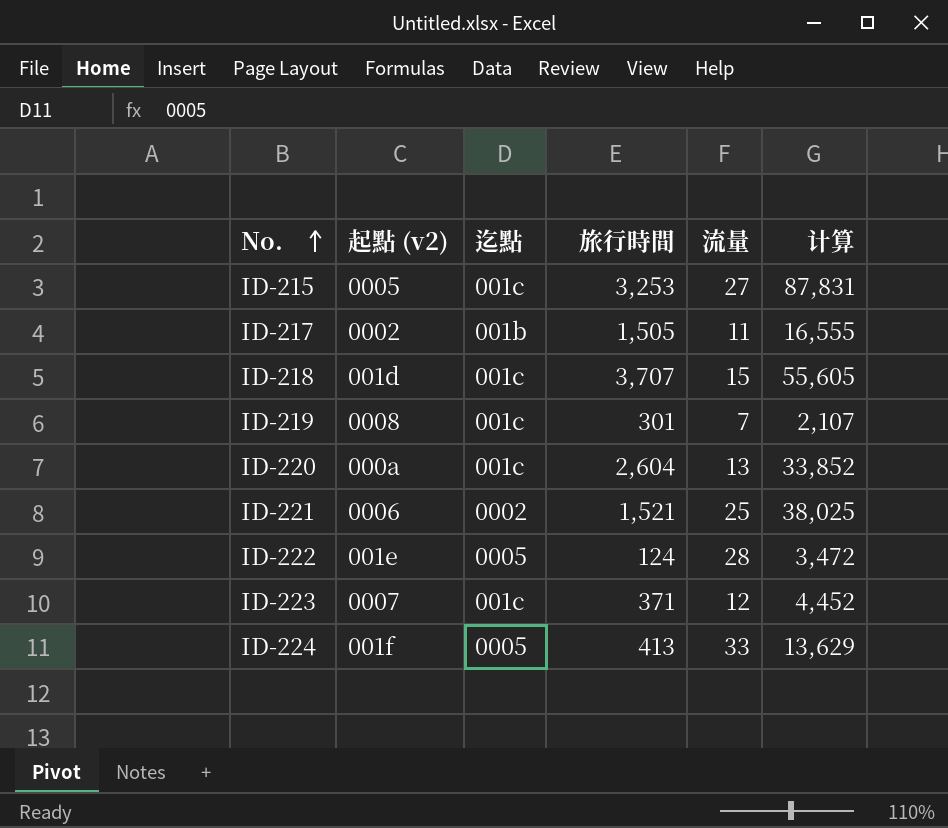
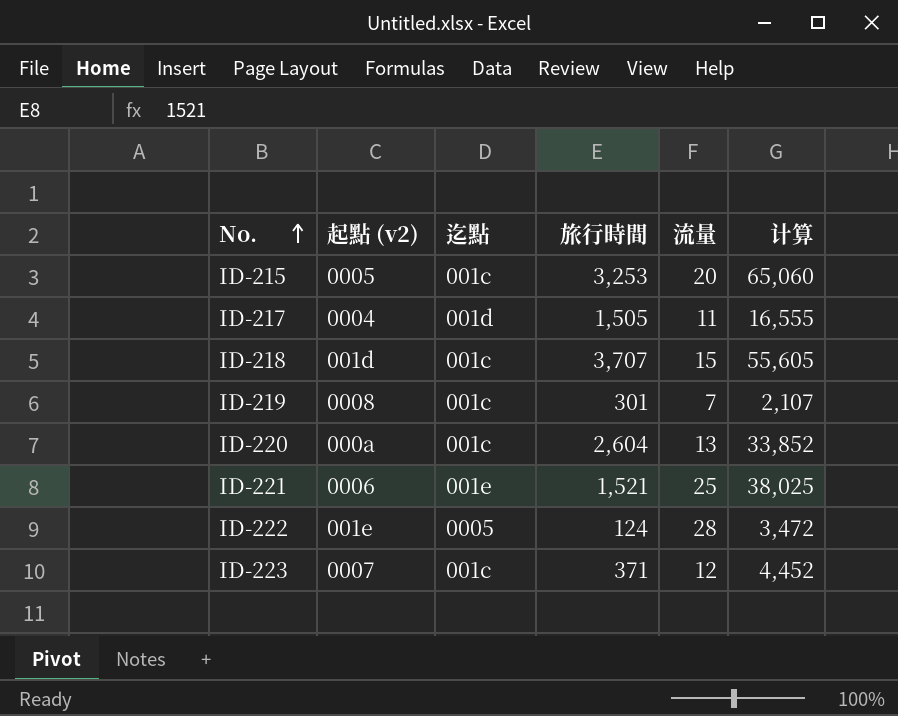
row ID-224: 001f | 0005 | 413 | 33 | 13,629 -> none
ID-215 | 流量: 27 -> 20
ID-215 | 计算: 87,831 -> 65,060
ID-217 | 起點 (v2): 0002 -> 0004
ID-217 | 迄點: 001b -> 001d
ID-221 | 迄點: 0002 -> 001e

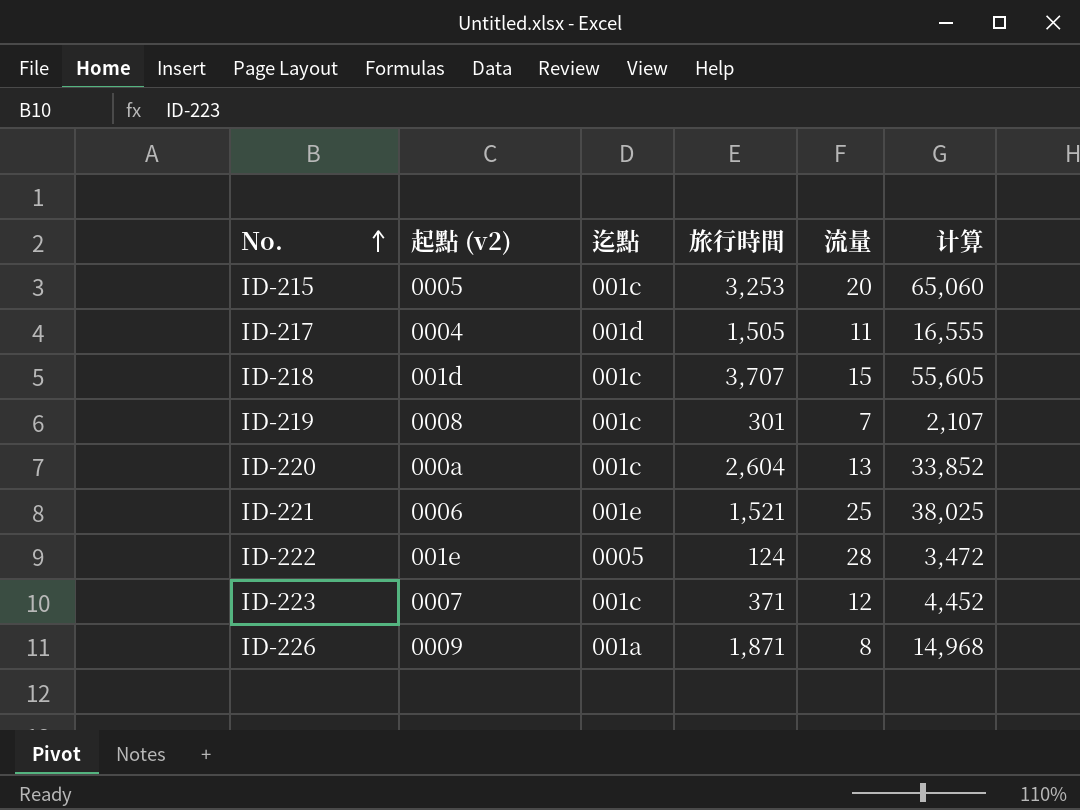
row ID-226: none -> 0009 | 001a | 1,871 | 8 | 14,968

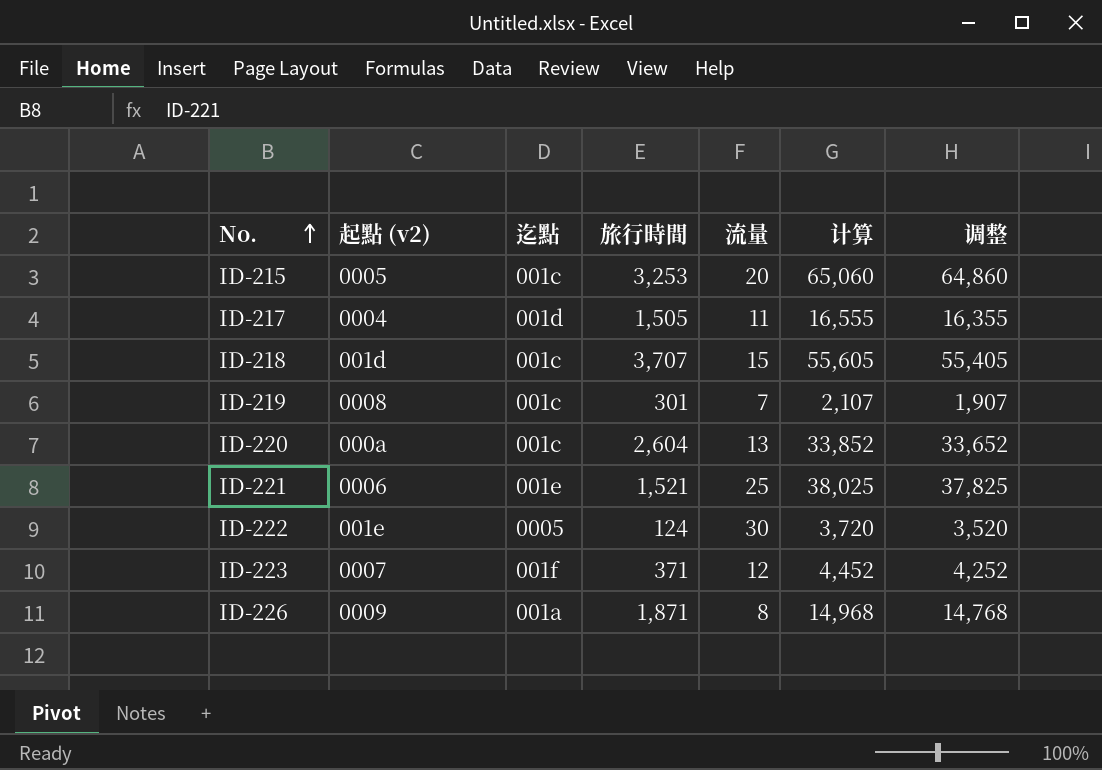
column 调整 | formula: none -> [计算] - 200
ID-222 | 流量: 28 -> 30
ID-222 | 计算: 3,472 -> 3,720
ID-223 | 迄點: 001c -> 001f

